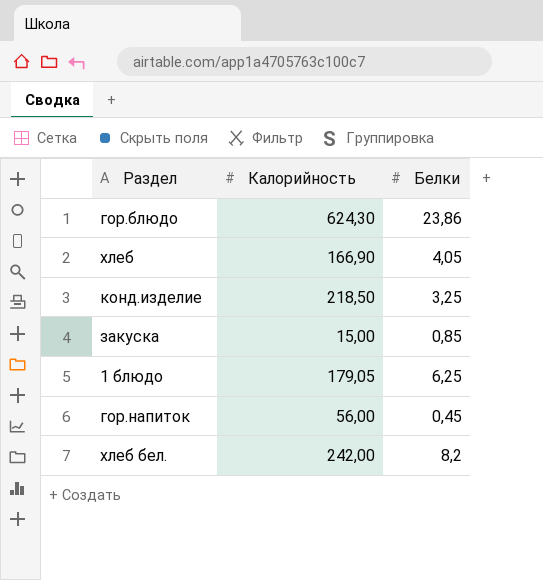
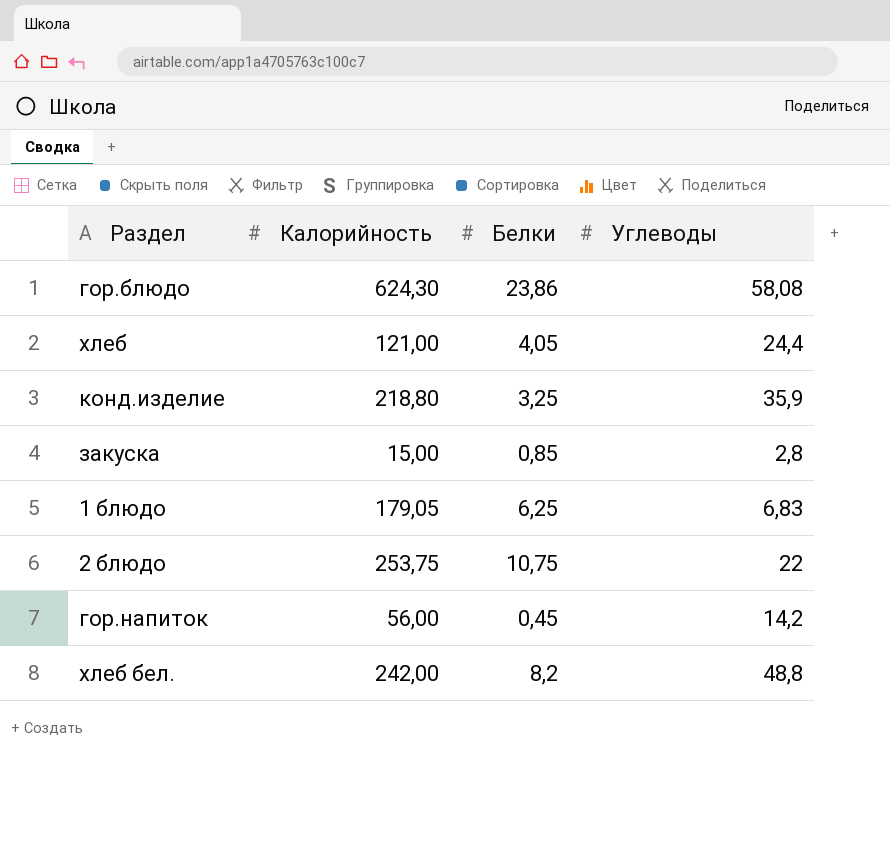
column Углеводы | position: none -> 4
хлеб | Калорийность: 166,90 -> 121,00
конд.изделие | Калорийность: 218,50 -> 218,80
row 2 блюдо: none -> 253,75 | 10,75 | 22

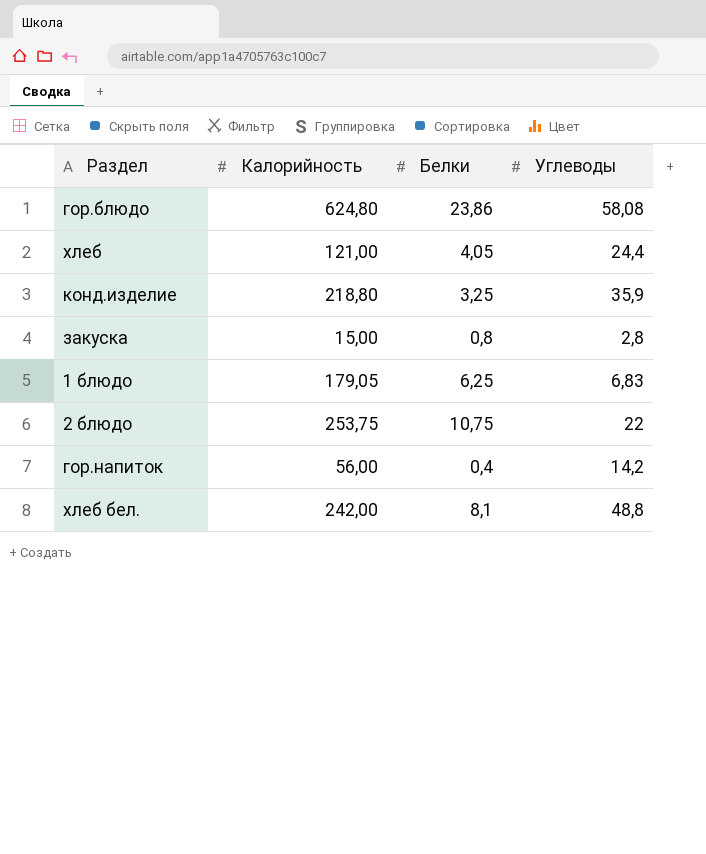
гор.блюдо | Калорийность: 624,30 -> 624,80
закуска | Белки: 0,85 -> 0,8
гор.напиток | Белки: 0,45 -> 0,4
хлеб бел. | Белки: 8,2 -> 8,1

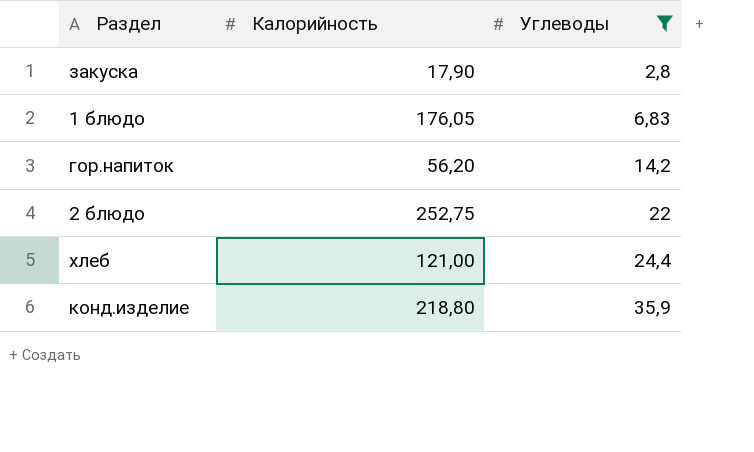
filter: none -> Углеводы <= 35,9
row order: none -> Углеводы ascending
column Белки | position: 3 -> none
закуска | Калорийность: 15,00 -> 17,90
1 блюдо | Калорийность: 179,05 -> 176,05
гор.напиток | Калорийность: 56,00 -> 56,20
2 блюдо | Калорийность: 253,75 -> 252,75

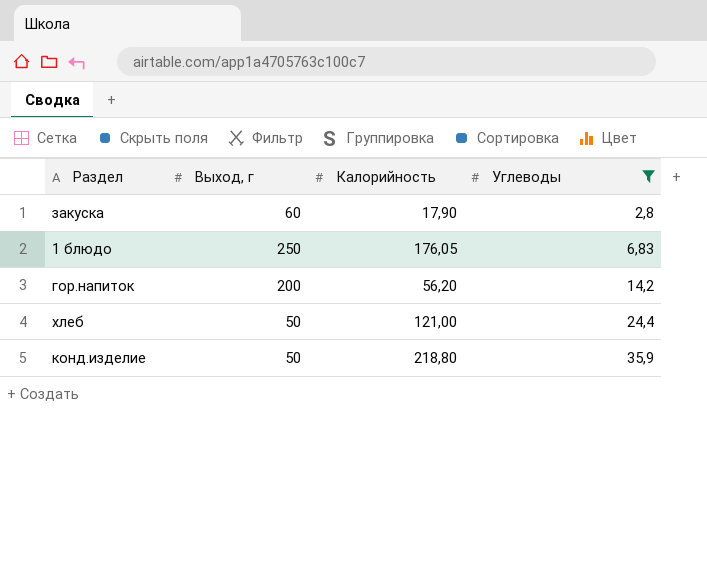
column Выход, г | position: none -> 2
row 2 блюдо: 252,75 | 22 -> none

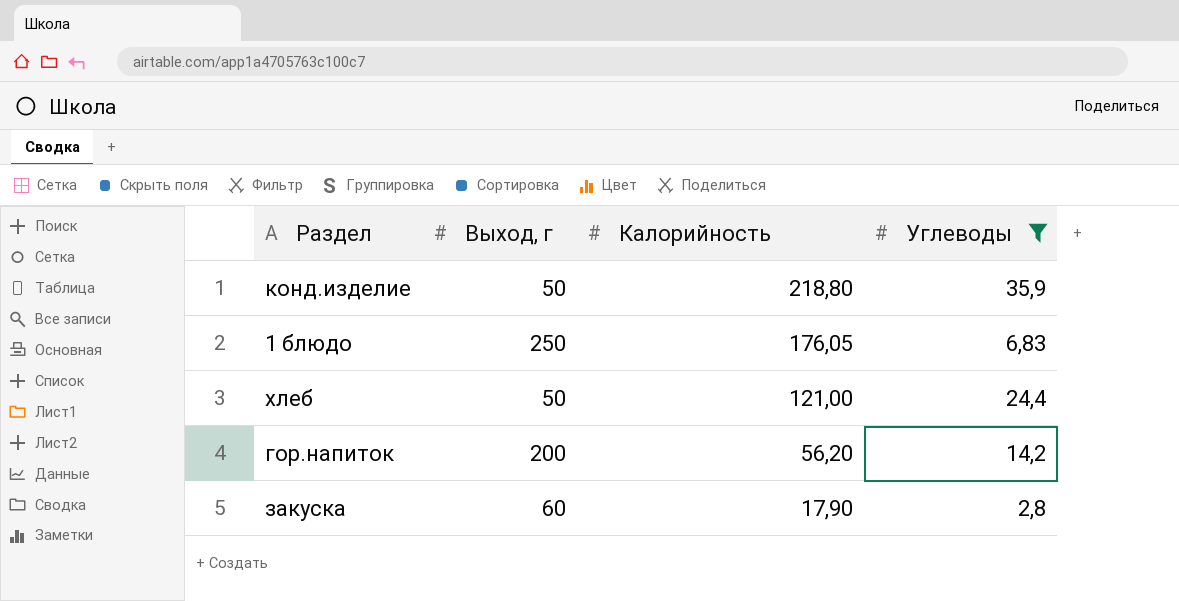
row order: Углеводы ascending -> Калорийность descending

